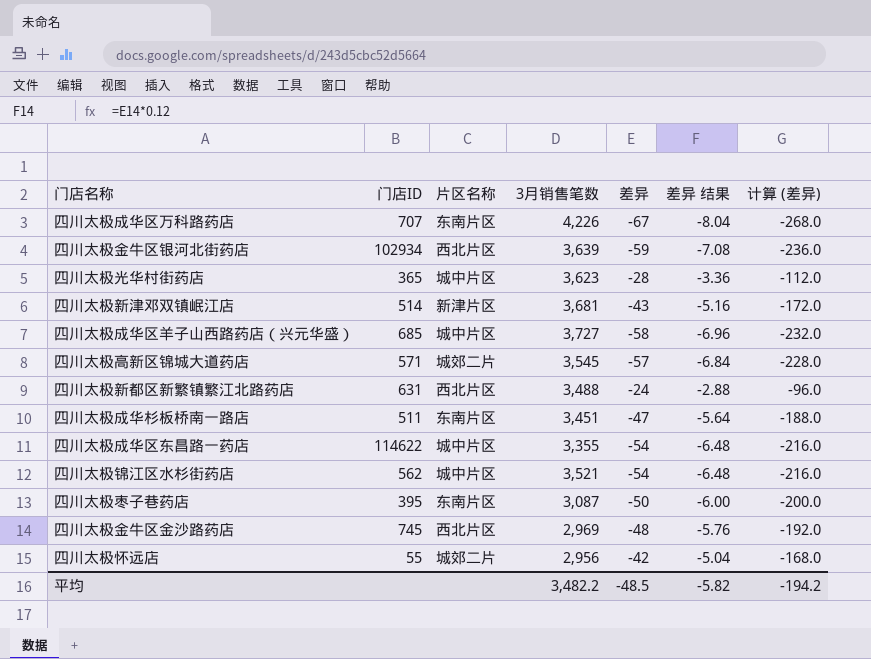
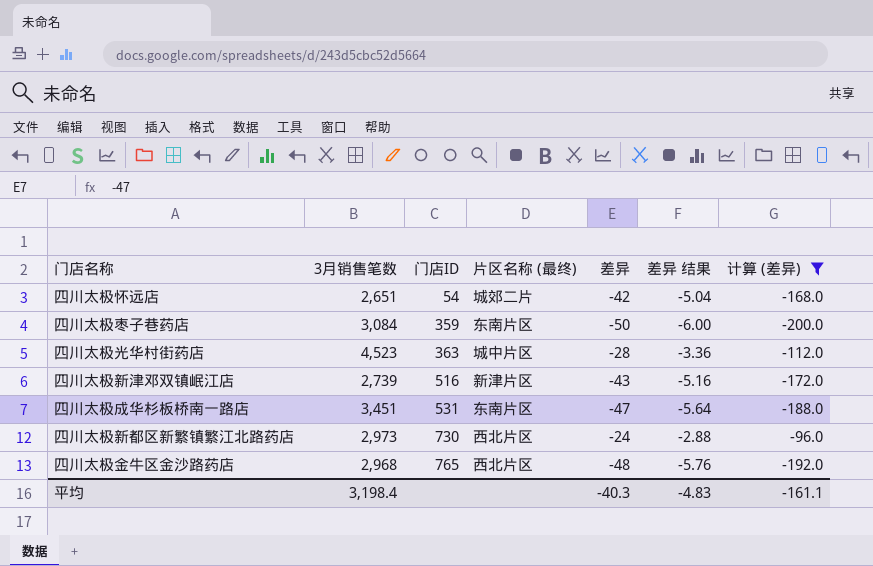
filter: none -> 计算 (差异) >= -200.0
row order: none -> 门店ID ascending
column 3月销售笔数 | position: 4 -> 2
column name: 片区名称 -> 片区名称 (最终)
四川太极怀远店 | 3月销售笔数: 2,956 -> 2,651
四川太极怀远店 | 门店ID: 55 -> 54
四川太极枣子巷药店 | 3月销售笔数: 3,087 -> 3,084
四川太极枣子巷药店 | 门店ID: 395 -> 359
四川太极光华村街药店 | 3月销售笔数: 3,623 -> 4,523
四川太极光华村街药店 | 门店ID: 365 -> 363
四川太极新津邓双镇岷江店 | 3月销售笔数: 3,681 -> 2,739
四川太极新津邓双镇岷江店 | 门店ID: 514 -> 516
四川太极成华杉板桥南一路店 | 门店ID: 511 -> 531
四川太极新都区新繁镇繁江北路药店 | 3月销售笔数: 3,488 -> 2,973
四川太极新都区新繁镇繁江北路药店 | 门店ID: 631 -> 730
四川太极金牛区金沙路药店 | 3月销售笔数: 2,969 -> 2,968
四川太极金牛区金沙路药店 | 门店ID: 745 -> 765
平均 | 3月销售笔数: 3,482.2 -> 3,198.4
平均 | 差异: -48.5 -> -40.3
平均 | 差异 结果: -5.82 -> -4.83
平均 | 计算 (差异): -194.2 -> -161.1

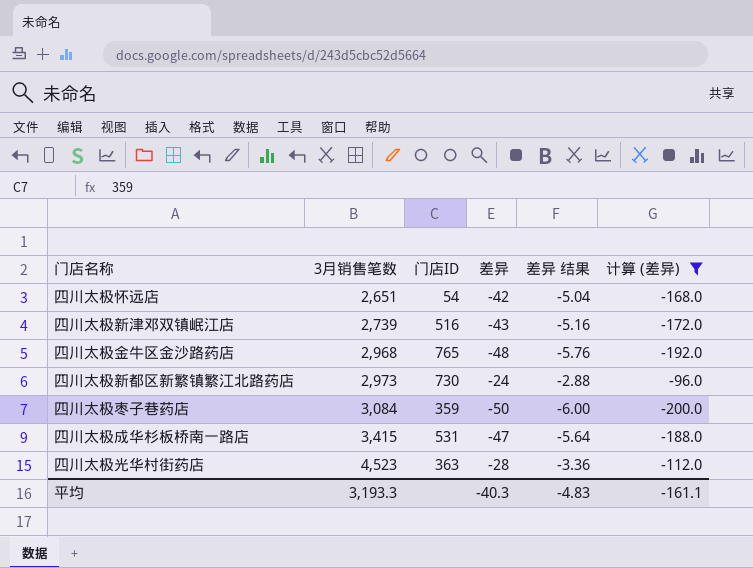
row order: 门店ID ascending -> 3月销售笔数 ascending
column 片区名称 (最终) | position: 4 -> none
四川太极成华杉板桥南一路店 | 3月销售笔数: 3,451 -> 3,415
平均 | 3月销售笔数: 3,198.4 -> 3,193.3

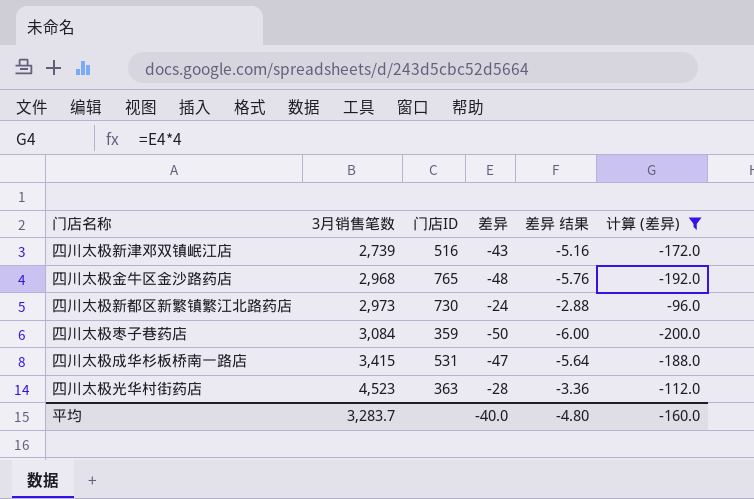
row 四川太极怀远店: 2,651 | 54 | -42 | -5.04 | -168.0 -> none
平均 | 3月销售笔数: 3,193.3 -> 3,283.7
平均 | 差异: -40.3 -> -40.0
平均 | 差异 结果: -4.83 -> -4.80
平均 | 计算 (差异): -161.1 -> -160.0

